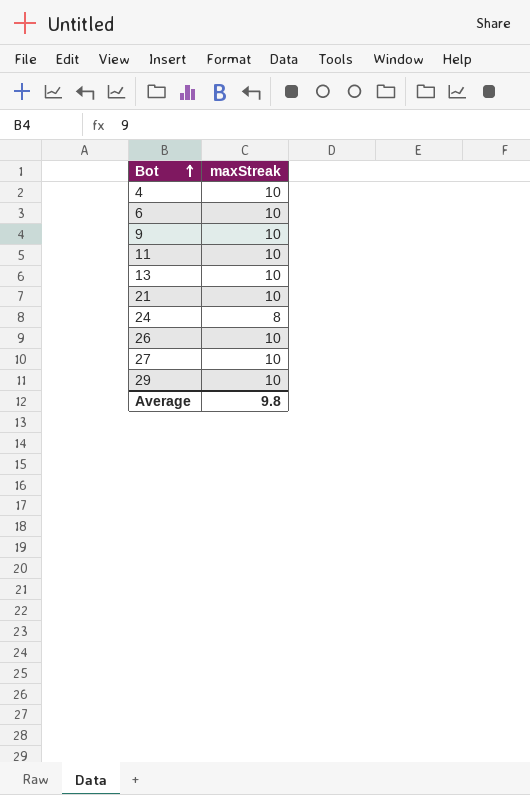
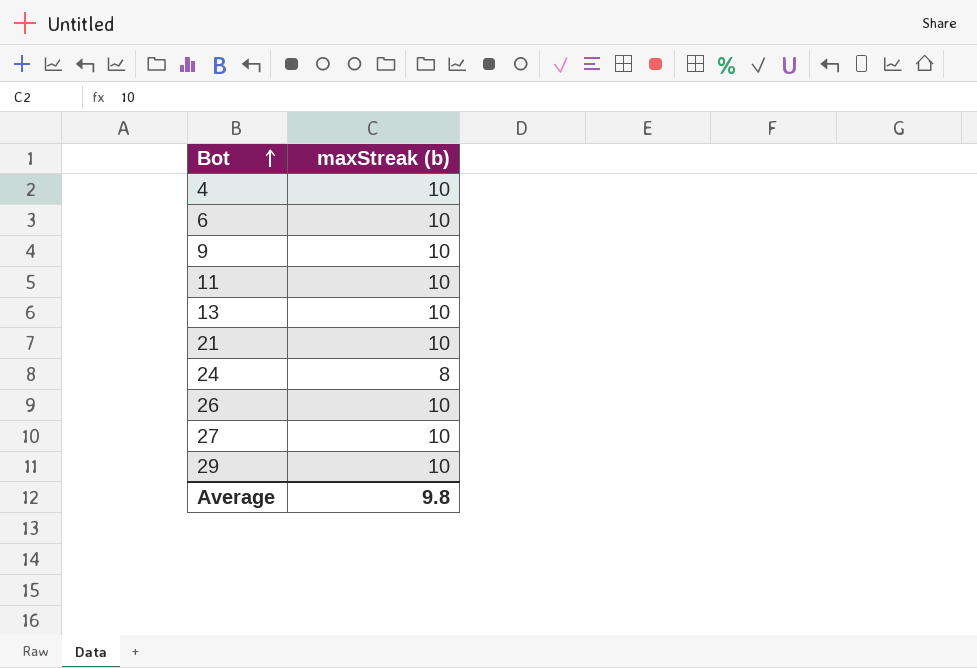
column name: maxStreak -> maxStreak (b)

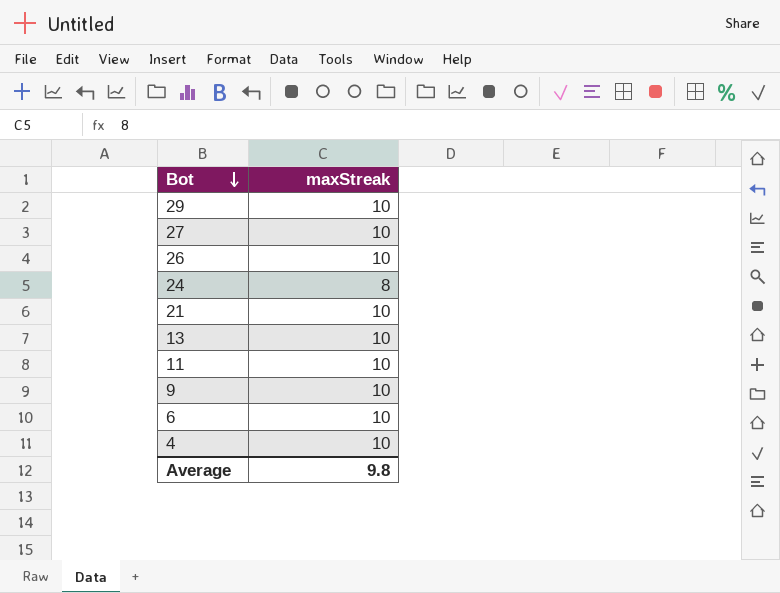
row order: Bot ascending -> Bot descending
column name: maxStreak (b) -> maxStreak

